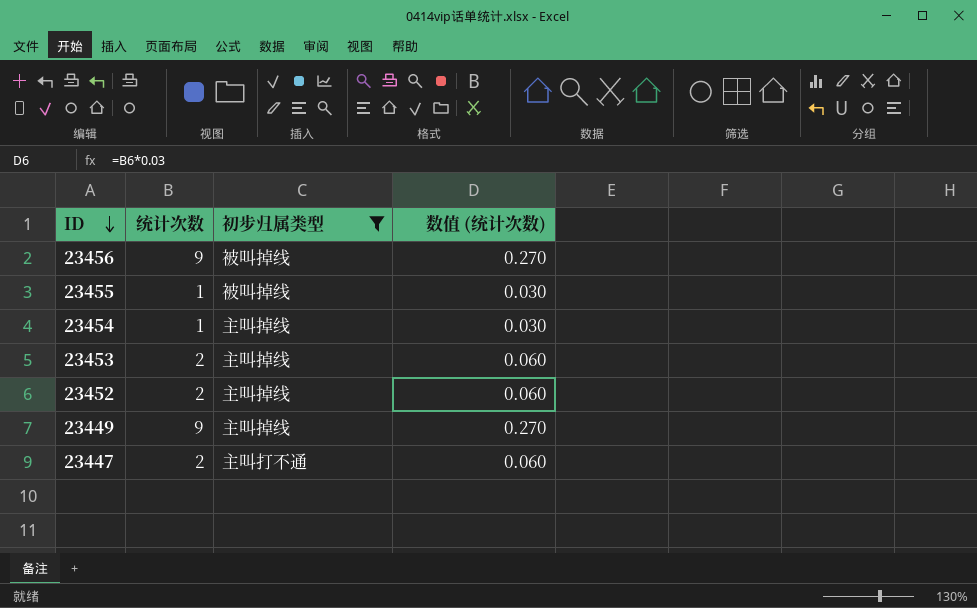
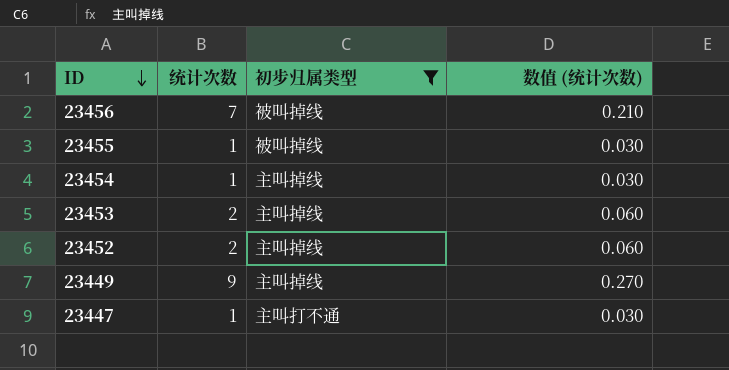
23456 | 统计次数: 9 -> 7
23456 | 数值 (统计次数): 0.270 -> 0.210
23447 | 统计次数: 2 -> 1
23447 | 数值 (统计次数): 0.060 -> 0.030

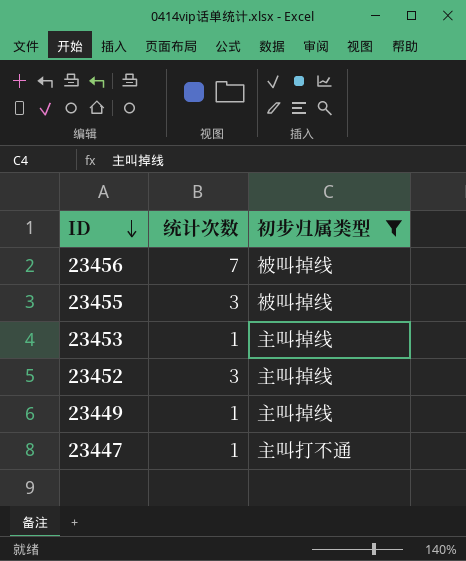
column 数值 (统计次数) | formula: [统计次数] * 0.03 -> none
row 23454: 1 | 主叫掉线 | 0.030 -> none
23455 | 统计次数: 1 -> 3
23453 | 统计次数: 2 -> 1
23452 | 统计次数: 2 -> 3
23449 | 统计次数: 9 -> 1

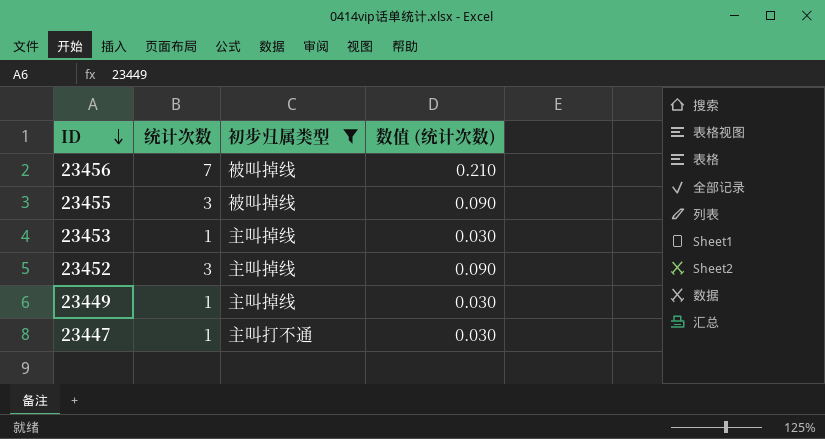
column 数值 (统计次数) | formula: none -> [统计次数] * 0.03

